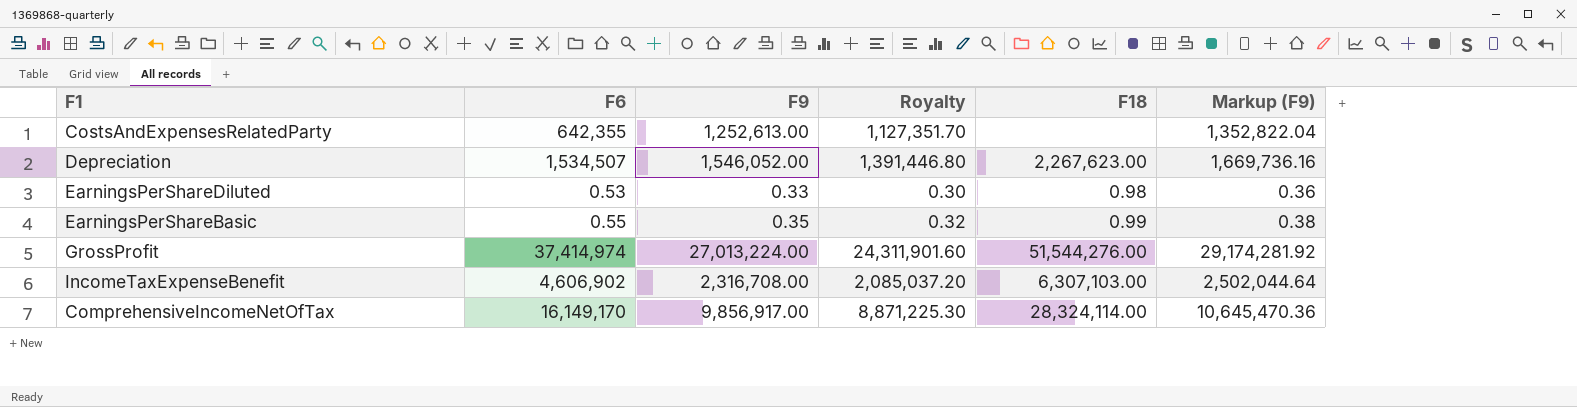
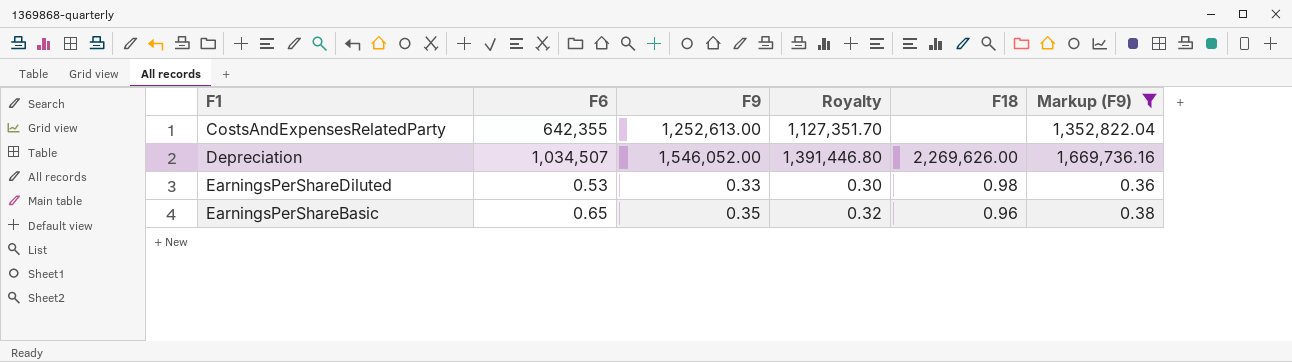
filter: none -> Markup (F9) <= 1,669,736.16
Depreciation | F6: 1,534,507 -> 1,034,507
Depreciation | F18: 2,267,623.00 -> 2,269,626.00
EarningsPerShareBasic | F6: 0.55 -> 0.65
EarningsPerShareBasic | F18: 0.99 -> 0.96

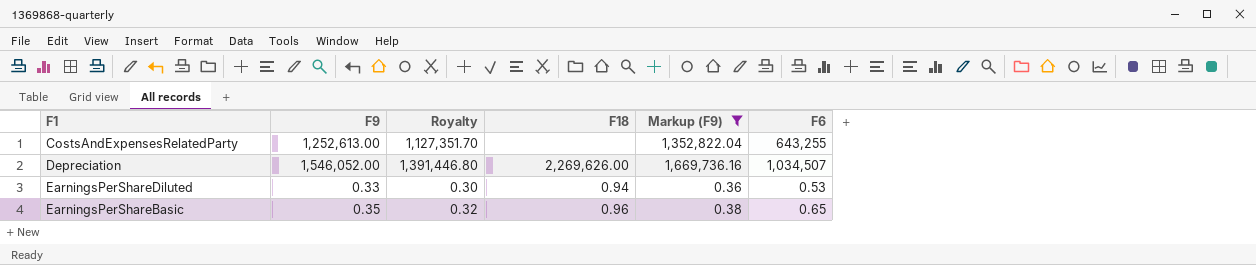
column F6 | position: 2 -> 6
CostsAndExpensesRelatedParty | F6: 642,355 -> 643,255
EarningsPerShareDiluted | F18: 0.98 -> 0.94

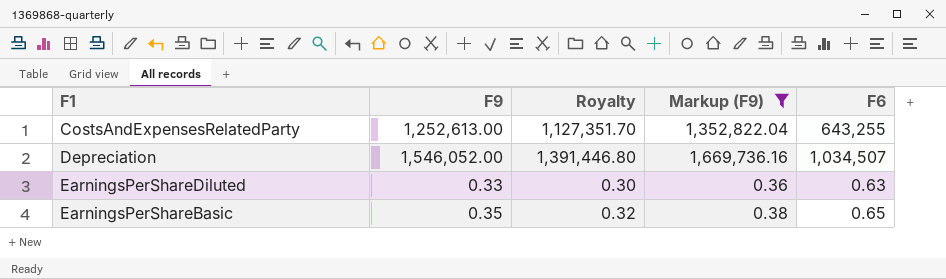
column F18 | position: 4 -> none
EarningsPerShareDiluted | F6: 0.53 -> 0.63

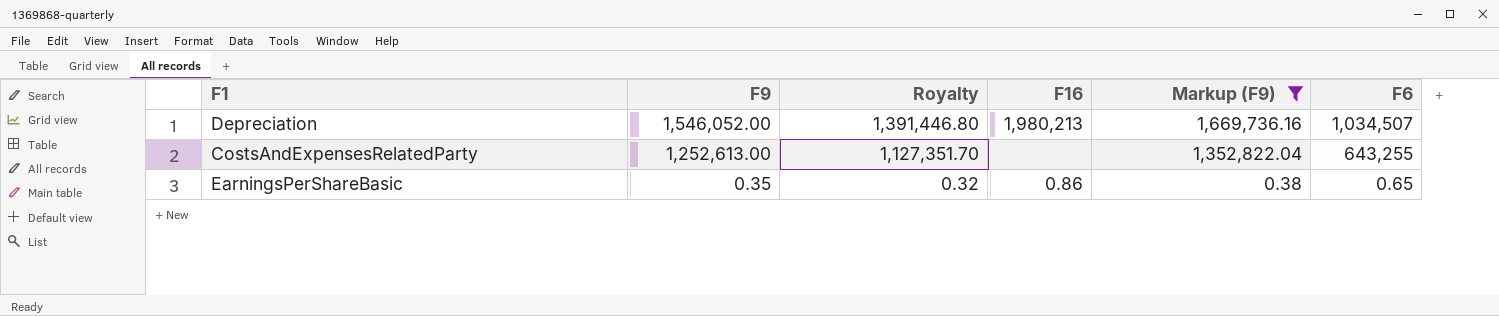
row order: none -> F9 descending
column F16 | position: none -> 4
row EarningsPerShareDiluted: 0.33 | 0.30 | 0.36 | 0.63 -> none

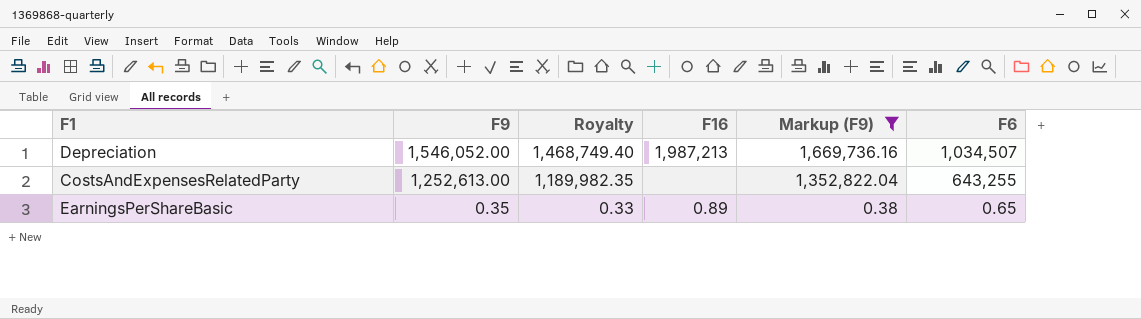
column Royalty | formula: [F9] * 0.9 -> [F9] * 0.95
Depreciation | F16: 1,980,213 -> 1,987,213
EarningsPerShareBasic | F16: 0.86 -> 0.89

